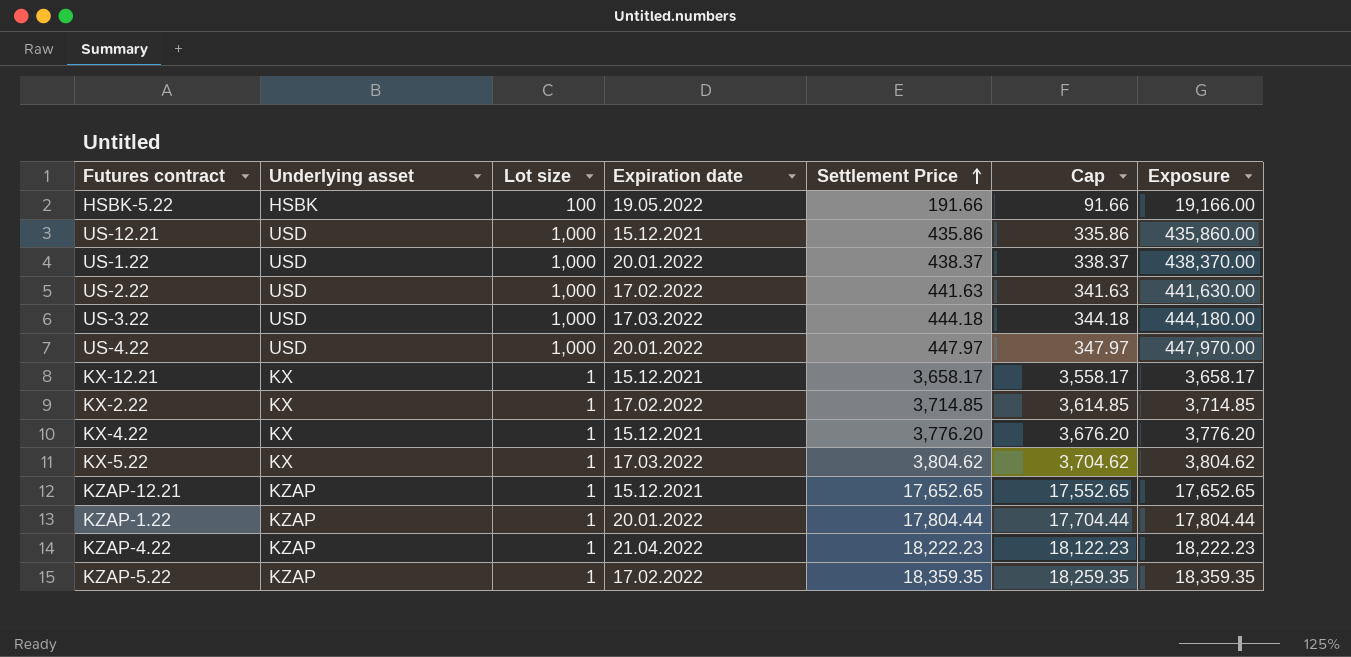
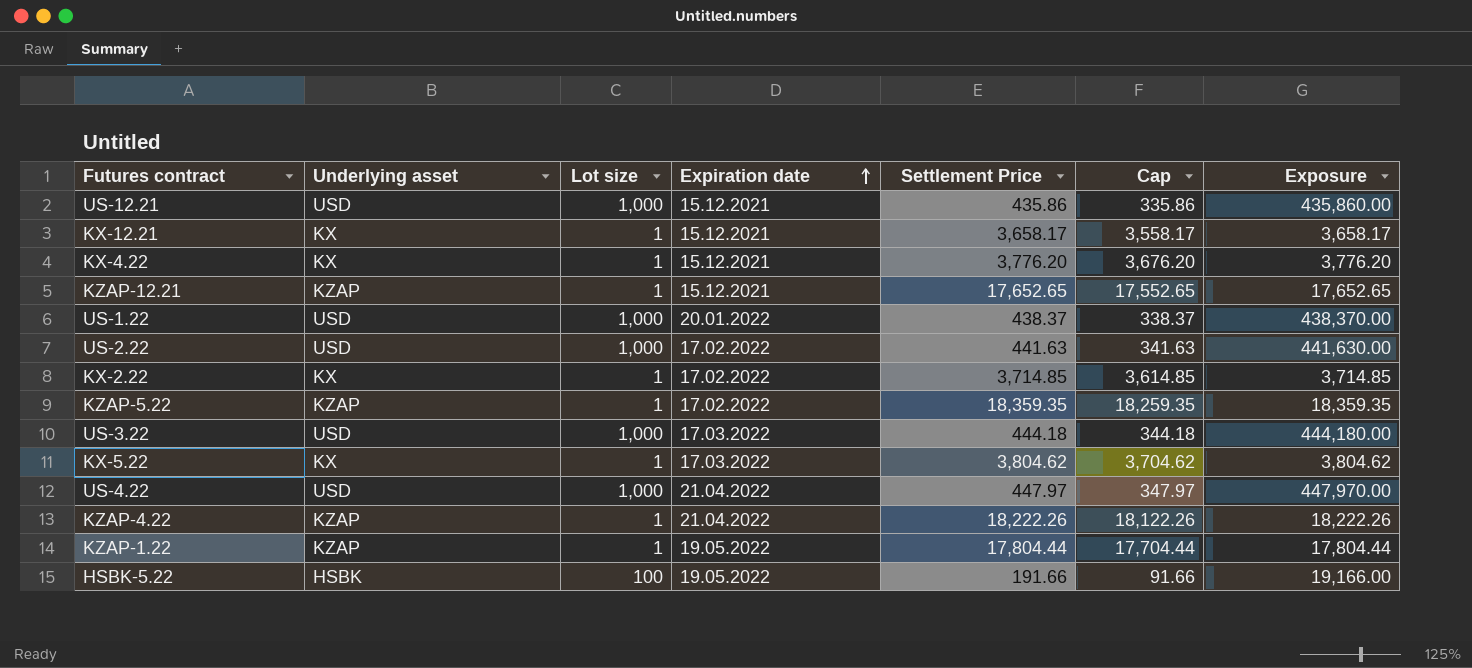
row order: Settlement Price ascending -> Expiration date ascending
US-4.22 | Expiration date: 20.01.2022 -> 21.04.2022
KZAP-4.22 | Settlement Price: 18,222.23 -> 18,222.26
KZAP-4.22 | Cap: 18,122.23 -> 18,122.26
KZAP-4.22 | Exposure: 18,222.23 -> 18,222.26
KZAP-1.22 | Expiration date: 20.01.2022 -> 19.05.2022

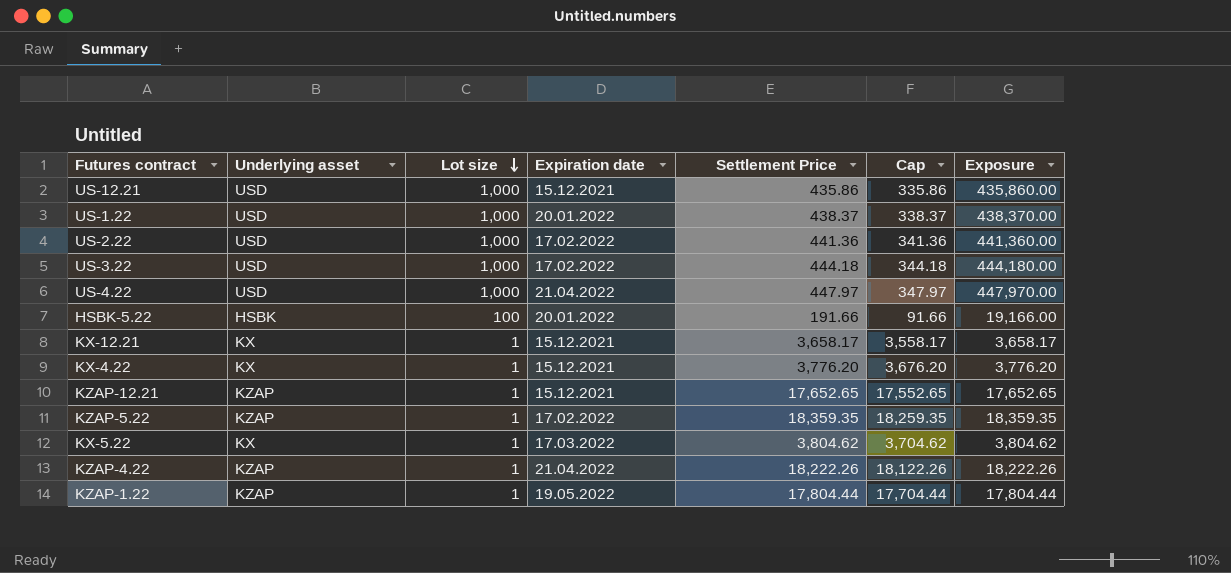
row order: Expiration date ascending -> Lot size descending
row KX-2.22: KX | 1 | 17.02.2022 | 3,714.85 | 3,614.85 | 3,714.85 -> none
US-2.22 | Settlement Price: 441.63 -> 441.36
US-2.22 | Cap: 341.63 -> 341.36
US-2.22 | Exposure: 441,630.00 -> 441,360.00
US-3.22 | Expiration date: 17.03.2022 -> 17.02.2022
HSBK-5.22 | Expiration date: 19.05.2022 -> 20.01.2022

